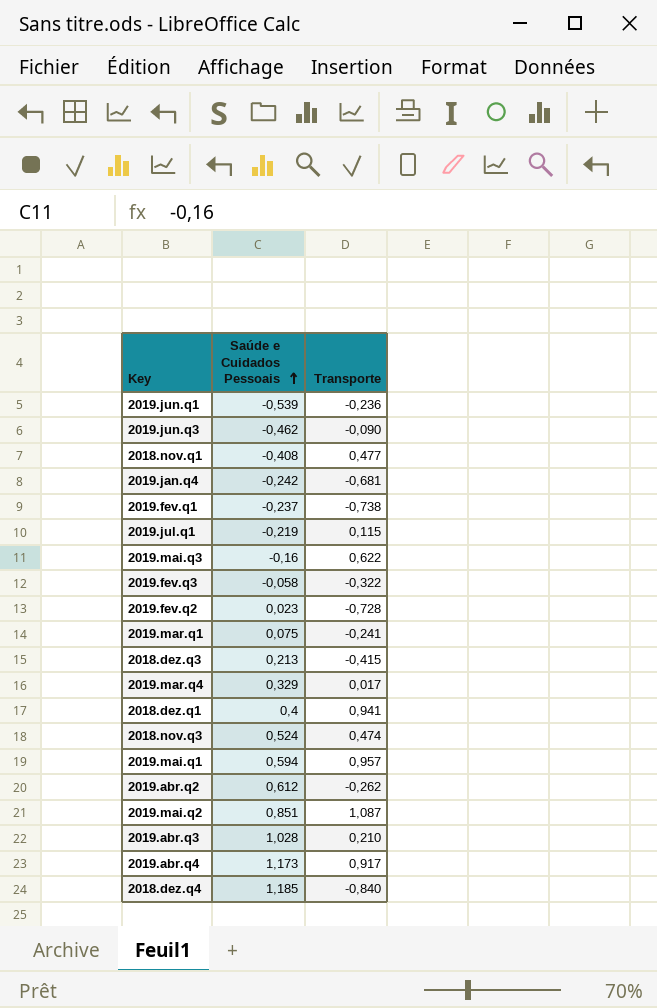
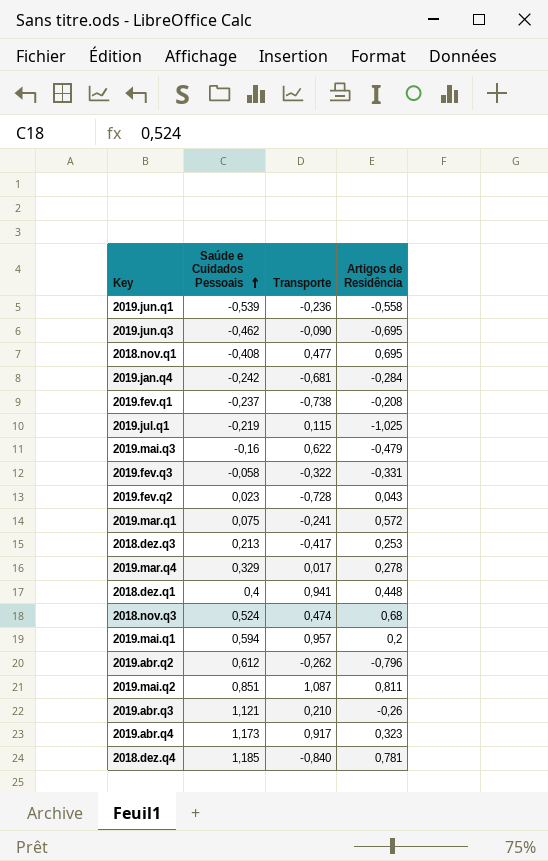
column Artigos de Residência | position: none -> 4
2018.dez.q3 | Transporte: -0,415 -> -0,417
2019.abr.q3 | Saúde e Cuidados Pessoais: 1,028 -> 1,121

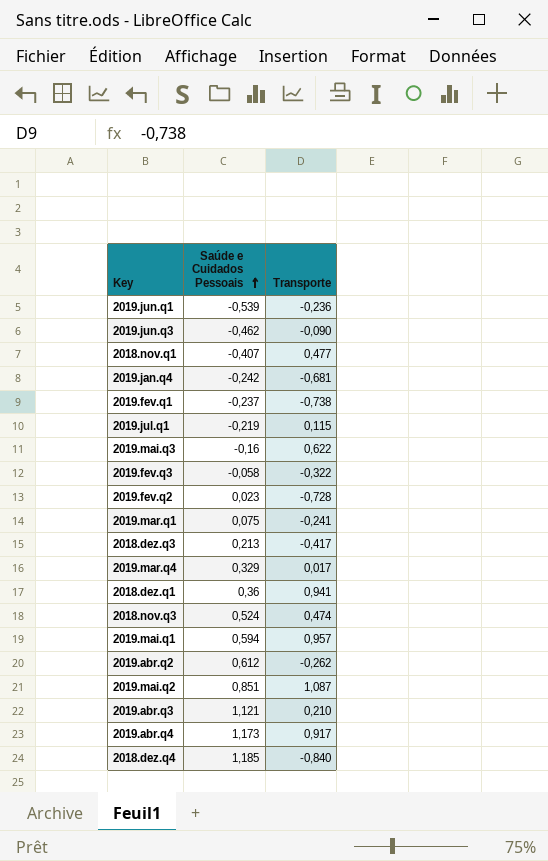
column Artigos de Residência | position: 4 -> none
2018.nov.q1 | Saúde e Cuidados Pessoais: -0,408 -> -0,407
2018.dez.q1 | Saúde e Cuidados Pessoais: 0,4 -> 0,36

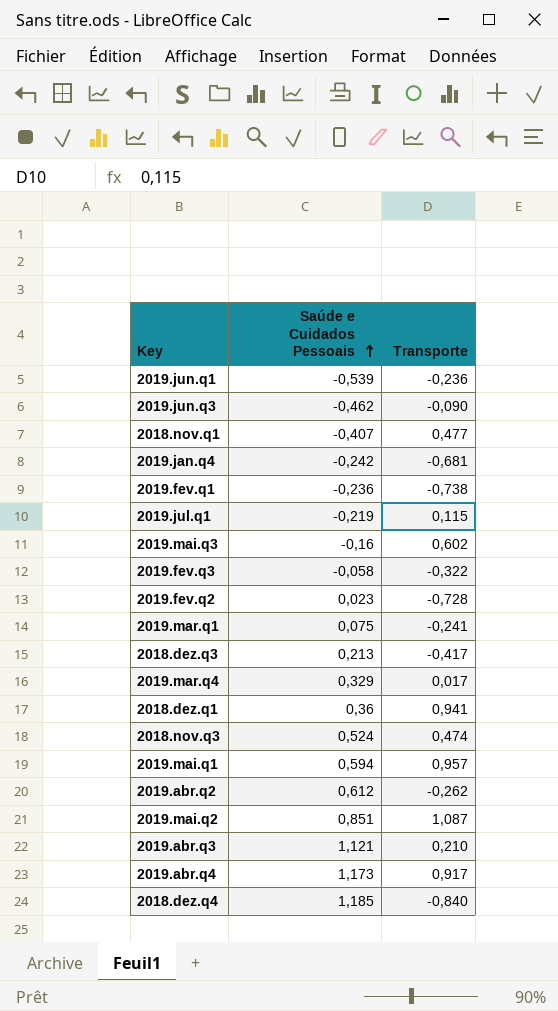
2019.fev.q1 | Saúde e Cuidados Pessoais: -0,237 -> -0,236
2019.mai.q3 | Transporte: 0,622 -> 0,602

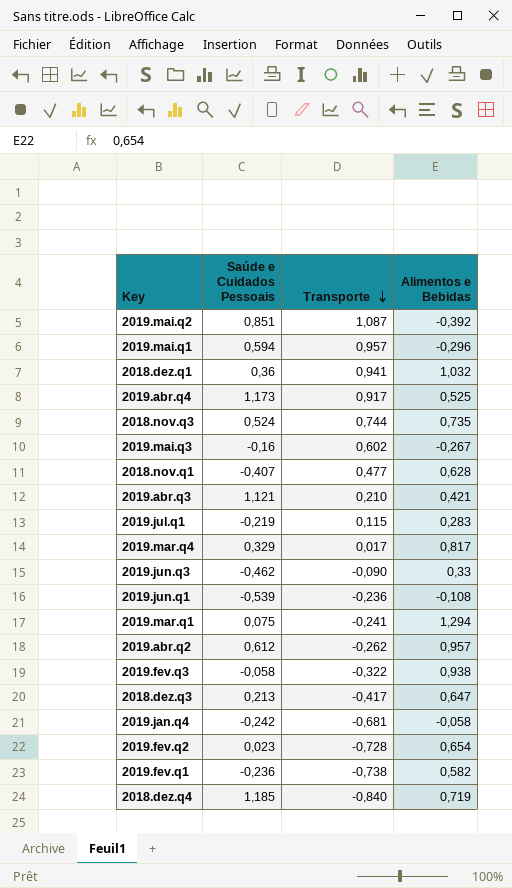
row order: Saúde e Cuidados Pessoais ascending -> Transporte descending
column Alimentos e Bebidas | position: none -> 4
2018.nov.q3 | Transporte: 0,474 -> 0,744

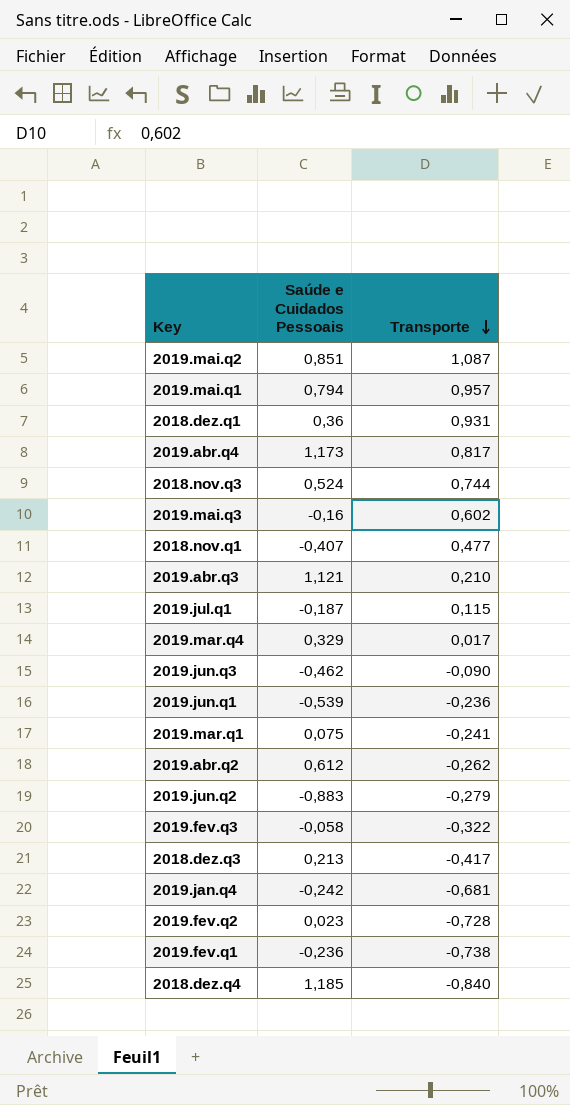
column Alimentos e Bebidas | position: 4 -> none
2019.mai.q1 | Saúde e Cuidados Pessoais: 0,594 -> 0,794
2018.dez.q1 | Transporte: 0,941 -> 0,931
2019.abr.q4 | Transporte: 0,917 -> 0,817
2019.jul.q1 | Saúde e Cuidados Pessoais: -0,219 -> -0,187
row 2019.jun.q2: none -> -0,883 | -0,279

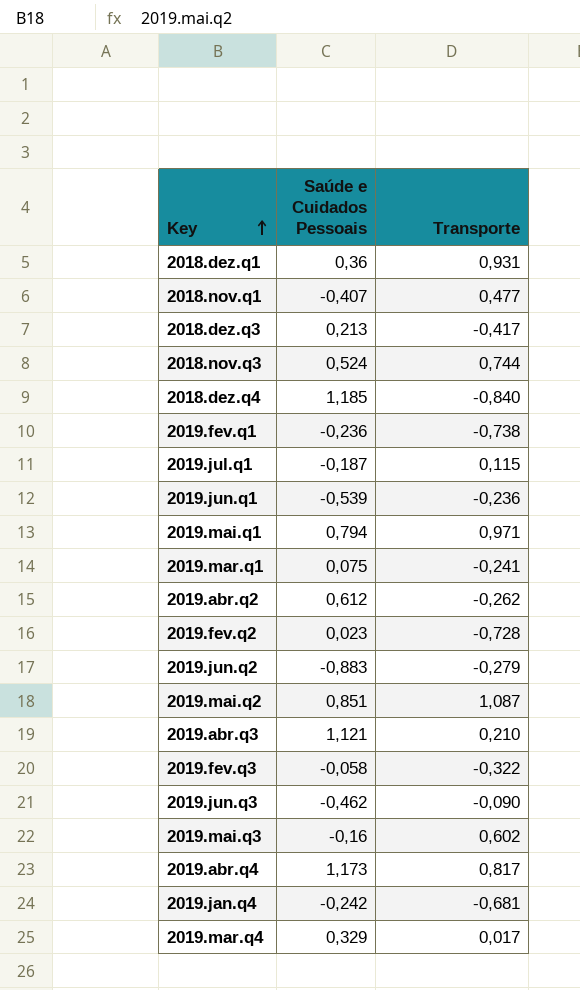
row order: Transporte descending -> Key ascending
2019.mai.q1 | Transporte: 0,957 -> 0,971

